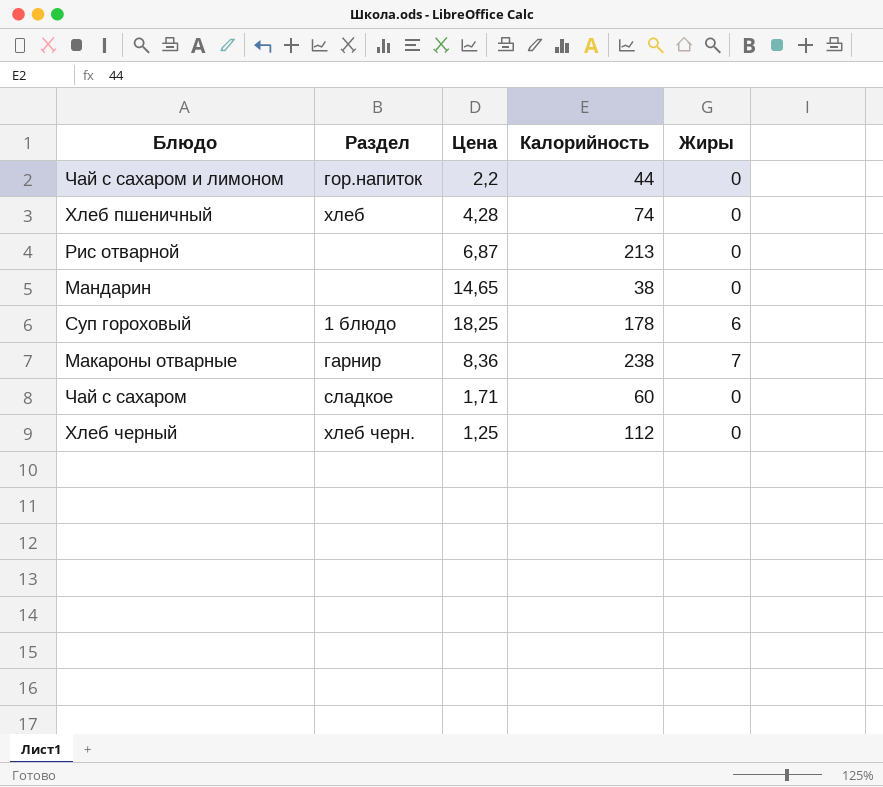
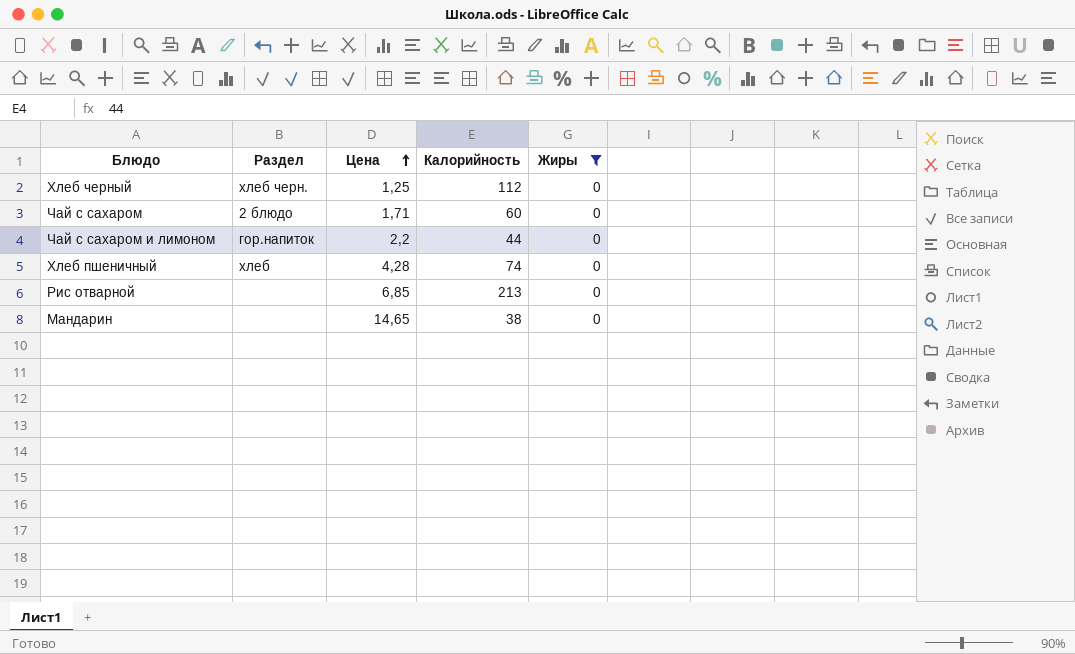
filter: none -> Жиры = 0
row order: none -> Цена ascending
Чай с сахаром | Раздел: сладкое -> 2 блюдо
Рис отварной | Цена: 6,87 -> 6,85

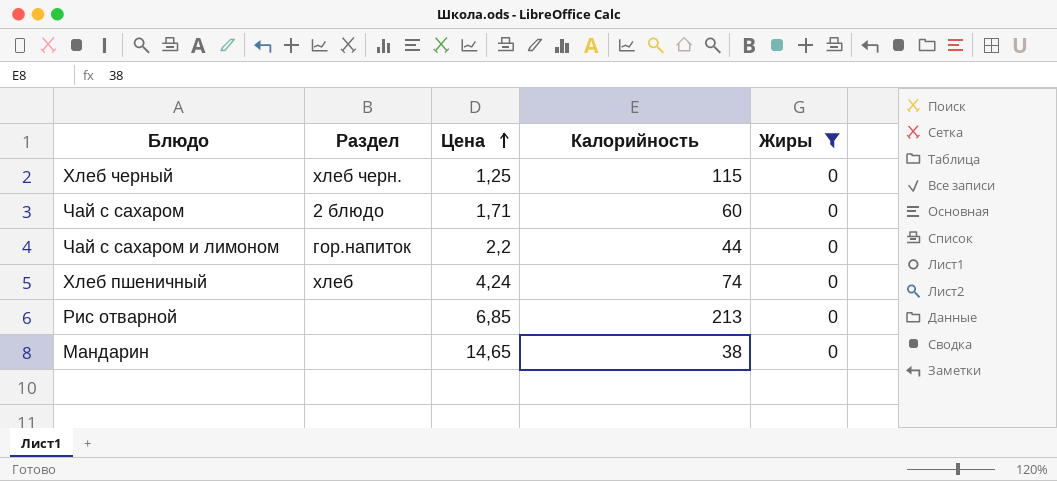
Хлеб черный | Калорийность: 112 -> 115
Хлеб пшеничный | Цена: 4,28 -> 4,24

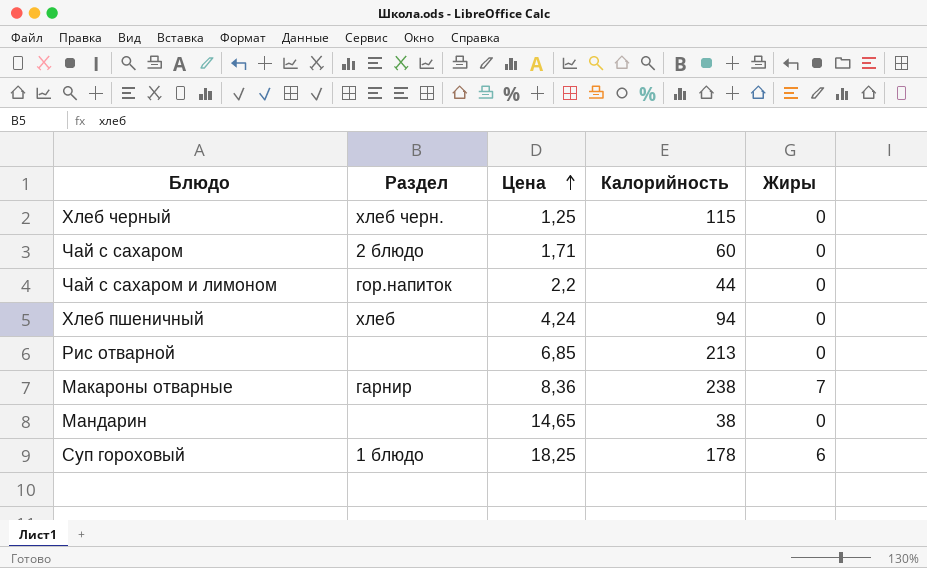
filter: Жиры = 0 -> none
Хлеб пшеничный | Калорийность: 74 -> 94

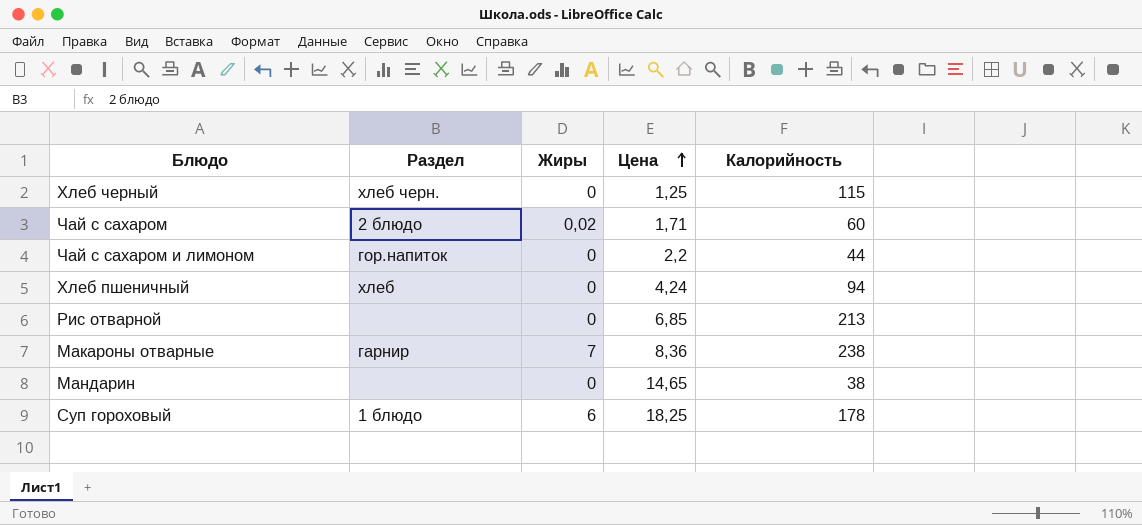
column Жиры | position: 5 -> 3
Чай с сахаром | Жиры: 0 -> 0,02

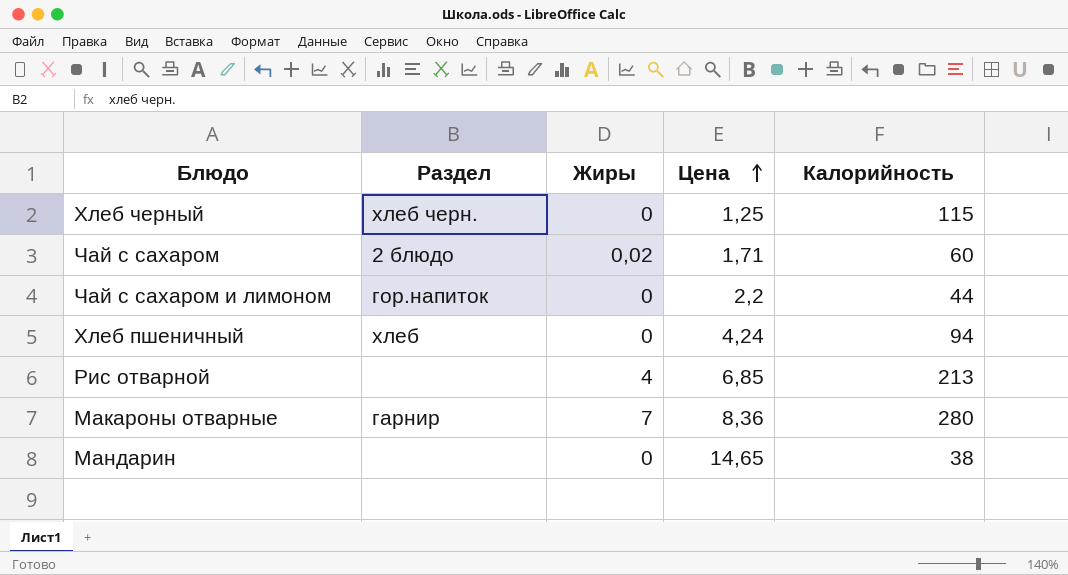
row Суп гороховый: 1 блюдо | 6 | 18,25 | 178 -> none
Рис отварной | Жиры: 0 -> 4
Макароны отварные | Калорийность: 238 -> 280

